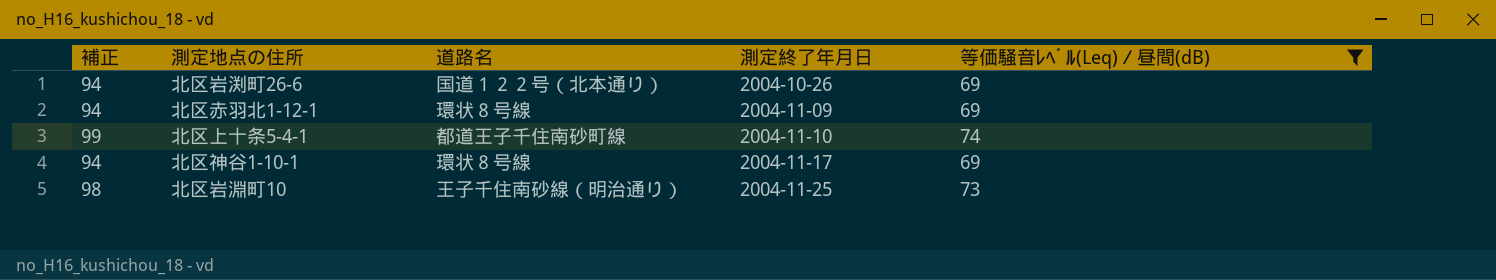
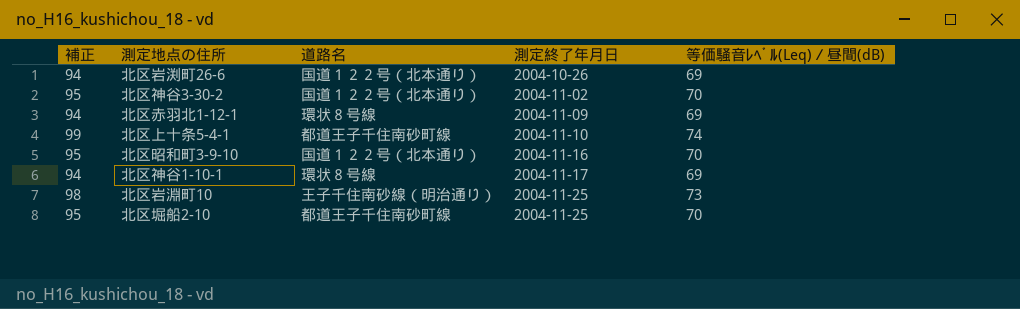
filter: 等価騒音ﾚﾍﾞﾙ(Leq)／昼間(dB) != 70 -> none

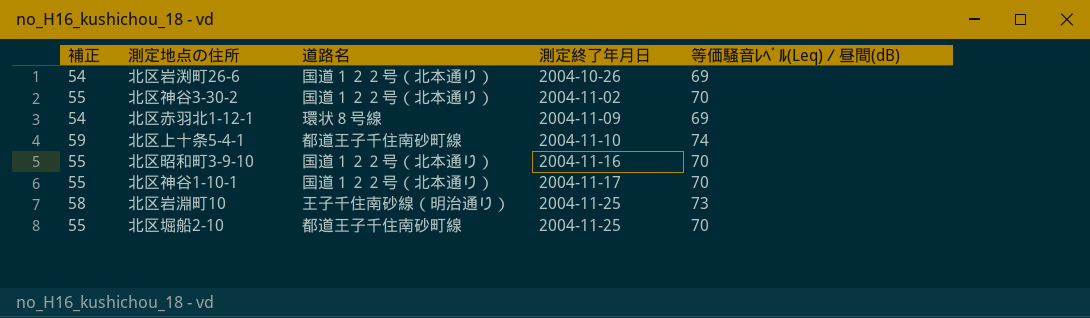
column 補正 | formula: [等価騒音ﾚﾍﾞﾙ(Leq)／昼間(dB)] + 25 -> [等価騒音ﾚﾍﾞﾙ(Leq)／昼間(dB)] - 15
北区神谷1-10-1 | 道路名: 環状８号線 -> 国道１２２号（北本通り）
北区神谷1-10-1 | 等価騒音ﾚﾍﾞﾙ(Leq)／昼間(dB): 69 -> 70

